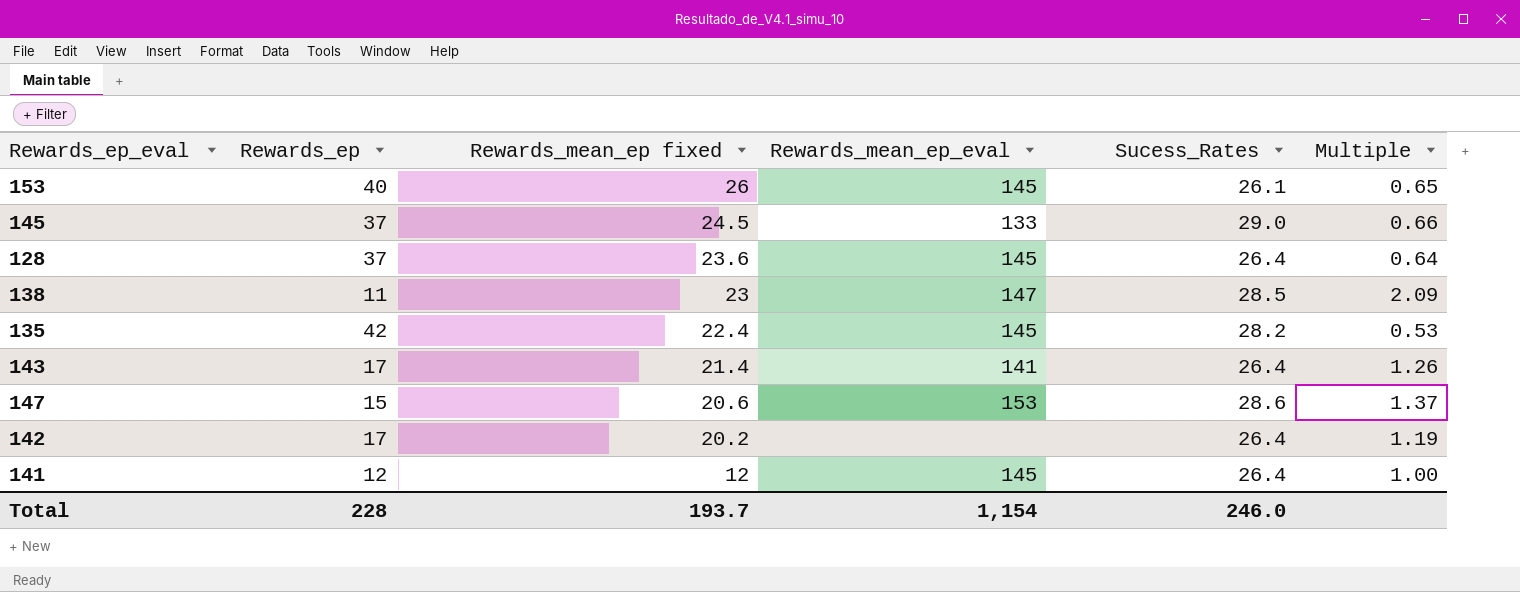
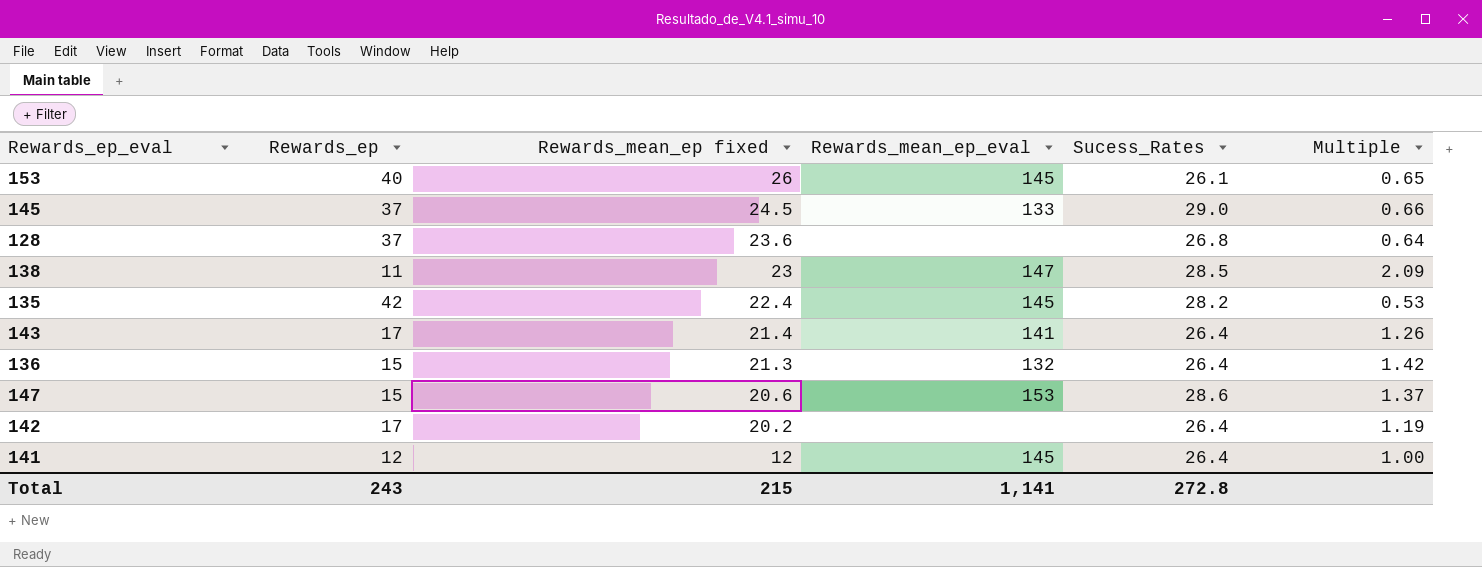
128 | Rewards_mean_ep_eval: 145 -> none
128 | Sucess_Rates: 26.4 -> 26.8
row 136: none -> 15 | 21.3 | 132 | 26.4 | 1.42
Total | Rewards_ep: 228 -> 243
Total | Rewards_mean_ep fixed: 193.7 -> 215
Total | Rewards_mean_ep_eval: 1,154 -> 1,141
Total | Sucess_Rates: 246.0 -> 272.8

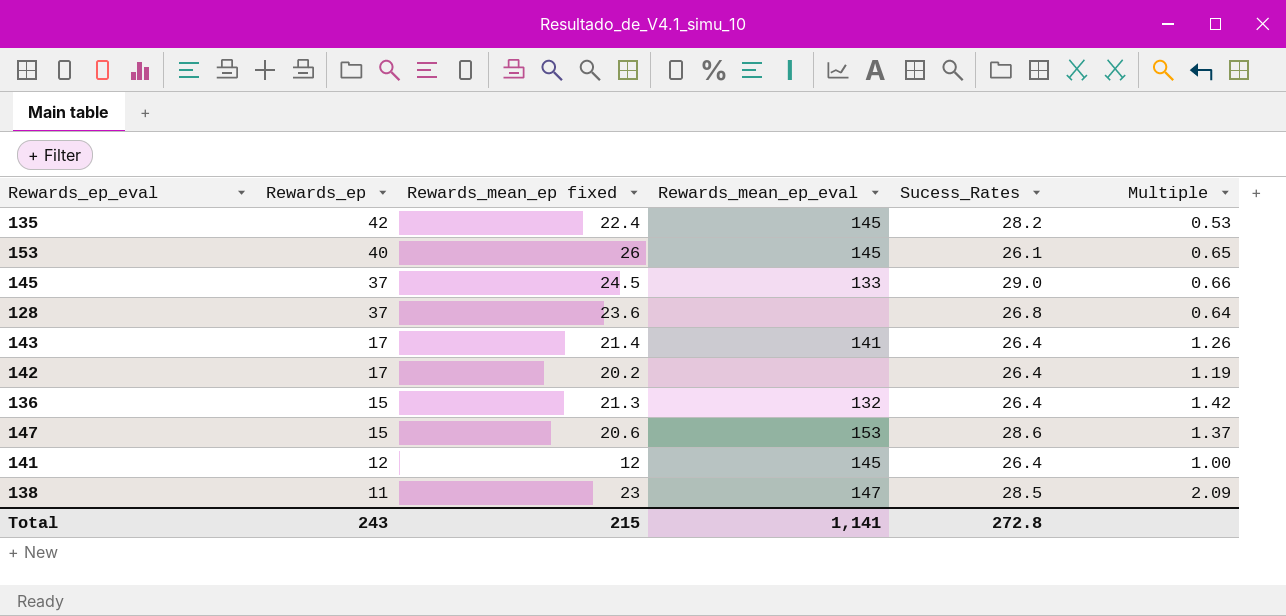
row order: Rewards_mean_ep fixed descending -> Rewards_ep descending

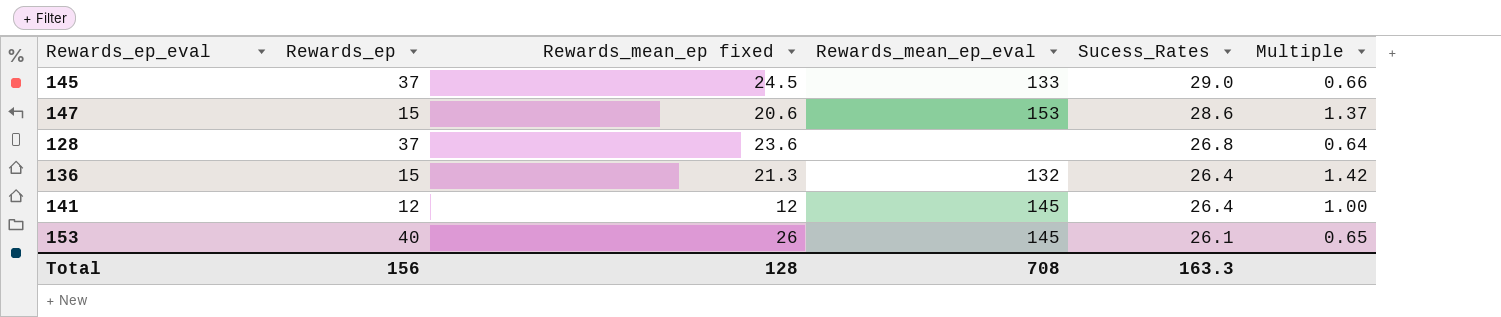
row order: Rewards_ep descending -> Sucess_Rates descending
row 135: 42 | 22.4 | 145 | 28.2 | 0.53 -> none
row 143: 17 | 21.4 | 141 | 26.4 | 1.26 -> none
row 142: 17 | 20.2 | none | 26.4 | 1.19 -> none
row 138: 11 | 23 | 147 | 28.5 | 2.09 -> none
Total | Rewards_ep: 243 -> 156
Total | Rewards_mean_ep fixed: 215 -> 128
Total | Rewards_mean_ep_eval: 1,141 -> 708
Total | Sucess_Rates: 272.8 -> 163.3

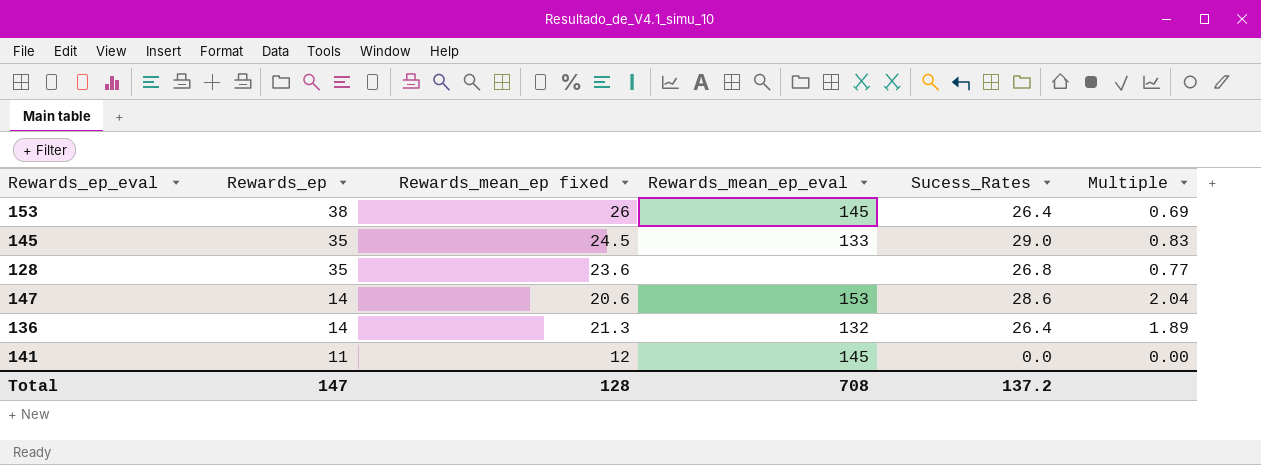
row order: Sucess_Rates descending -> Rewards_ep descending
column Multiple | formula: [Rewards_mean_ep fixed] / [Rewards_ep] -> [Sucess_Rates] / [Rewards_ep]
153 | Rewards_ep: 40 -> 38
153 | Sucess_Rates: 26.1 -> 26.4
145 | Rewards_ep: 37 -> 35
128 | Rewards_ep: 37 -> 35
147 | Rewards_ep: 15 -> 14
136 | Rewards_ep: 15 -> 14
141 | Rewards_ep: 12 -> 11
141 | Sucess_Rates: 26.4 -> 0.0
Total | Rewards_ep: 156 -> 147
Total | Sucess_Rates: 163.3 -> 137.2

